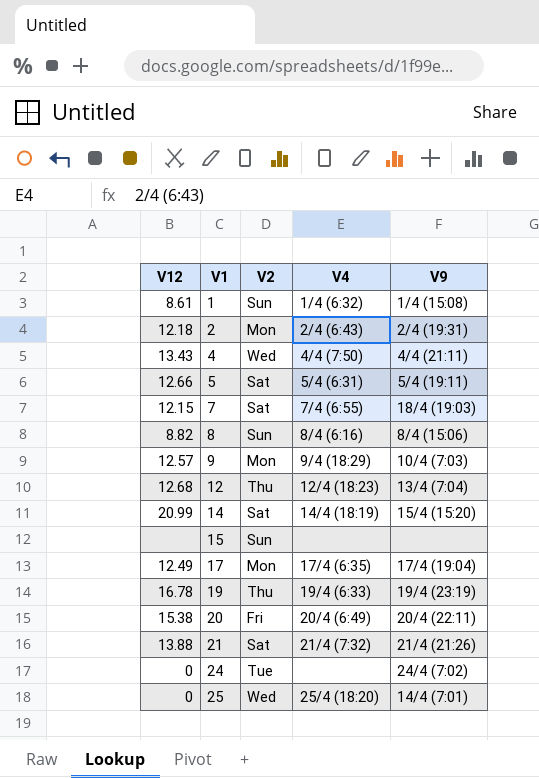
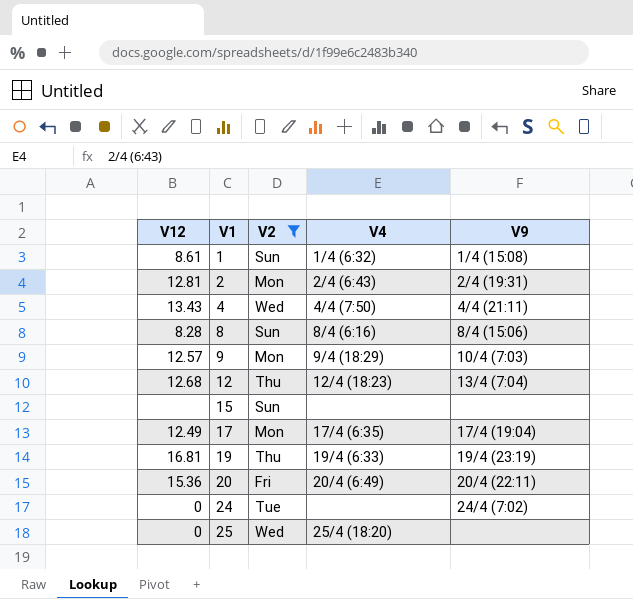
filter: none -> V2 != Sat
2 | V12: 12.18 -> 12.81
8 | V12: 8.82 -> 8.28
19 | V12: 16.78 -> 16.81
20 | V12: 15.38 -> 15.36
25 | V9: 14/4 (7:01) -> none

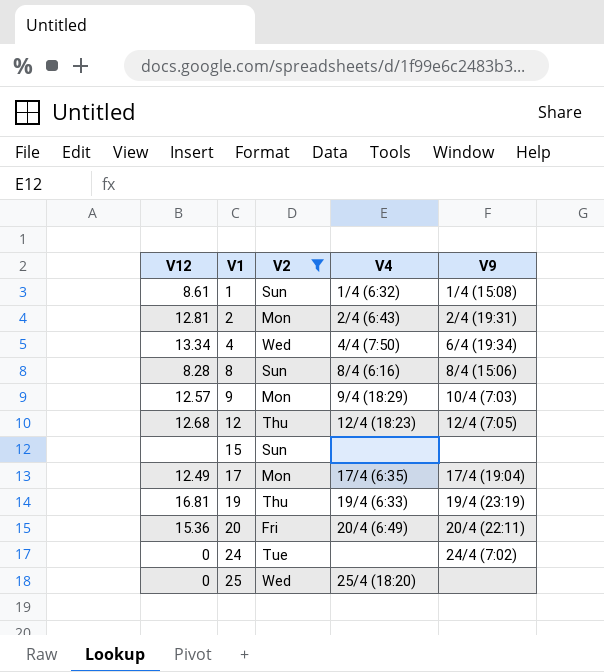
4 | V12: 13.43 -> 13.34
4 | V9: 4/4 (21:11) -> 6/4 (19:34)
12 | V9: 13/4 (7:04) -> 12/4 (7:05)

